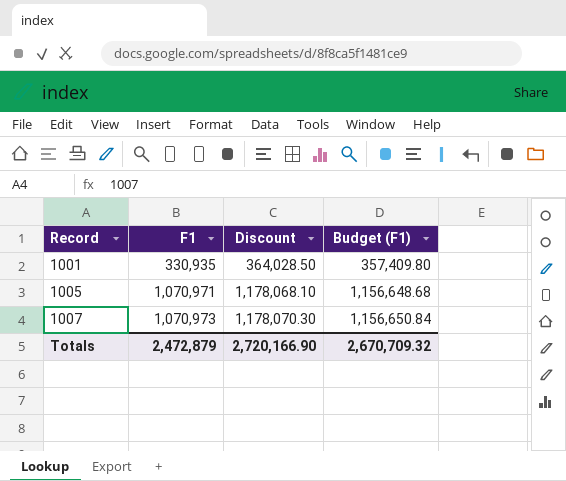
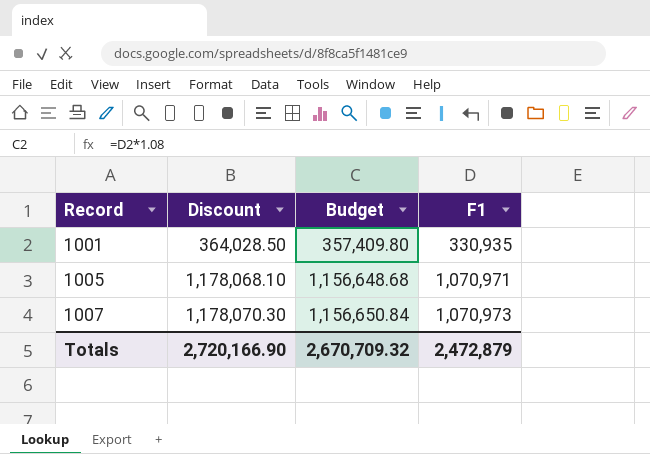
column name: Budget (F1) -> Budget
column F1 | position: 2 -> 4

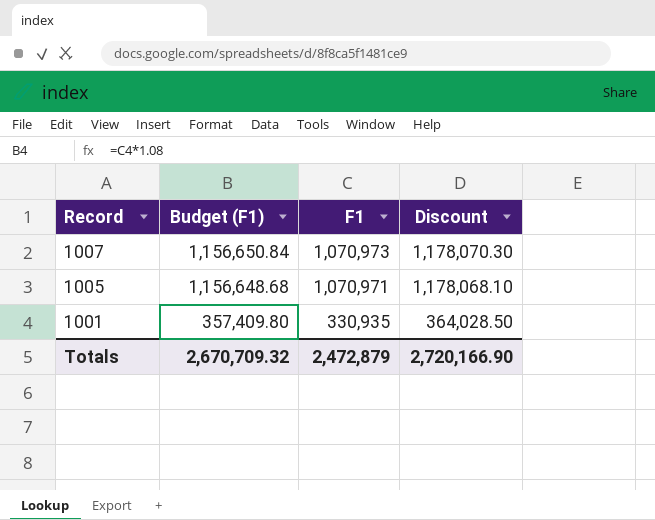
row order: Record ascending -> Record descending
column name: Budget -> Budget (F1)
column Discount | position: 2 -> 4

